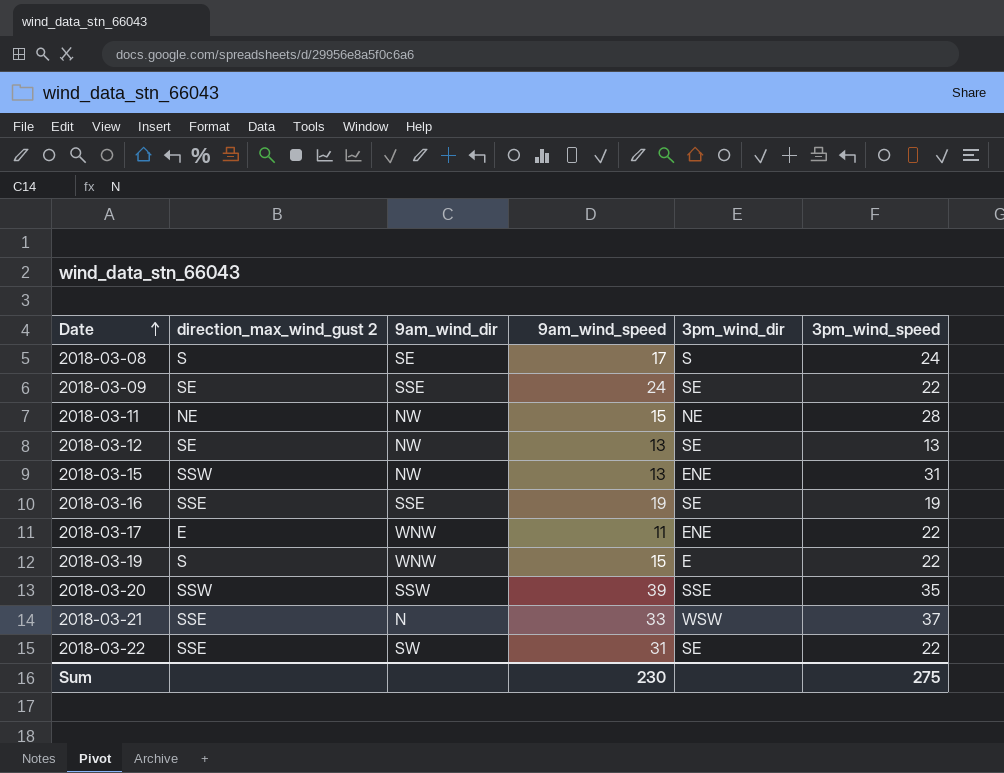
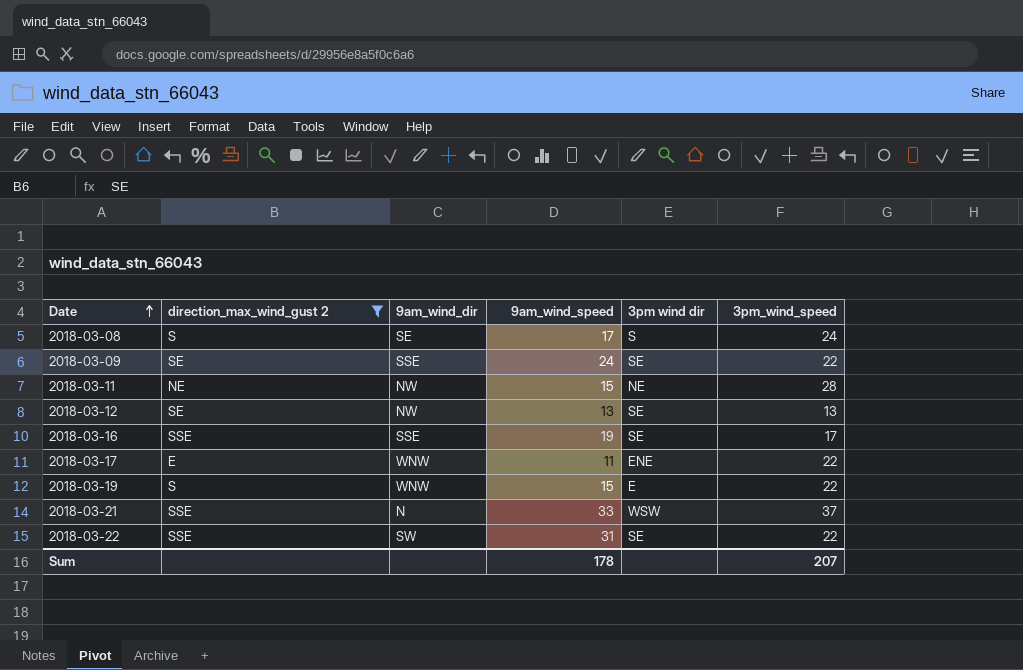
filter: none -> direction_max_wind_gust 2 != SSW
column name: 3pm_wind_dir -> 3pm wind dir
2018-03-16 | 3pm_wind_speed: 19 -> 17
Sum | 9am_wind_speed: 230 -> 178
Sum | 3pm_wind_speed: 275 -> 207

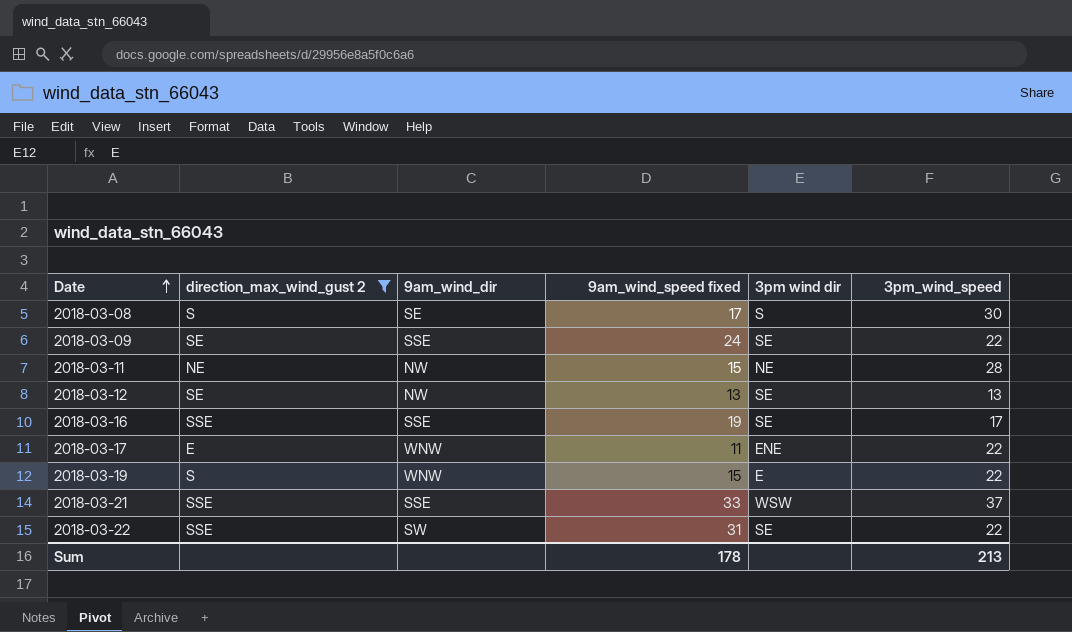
column name: 9am_wind_speed -> 9am_wind_speed fixed
2018-03-08 | 3pm_wind_speed: 24 -> 30
2018-03-21 | 9am_wind_dir: N -> SSE
Sum | 3pm_wind_speed: 207 -> 213

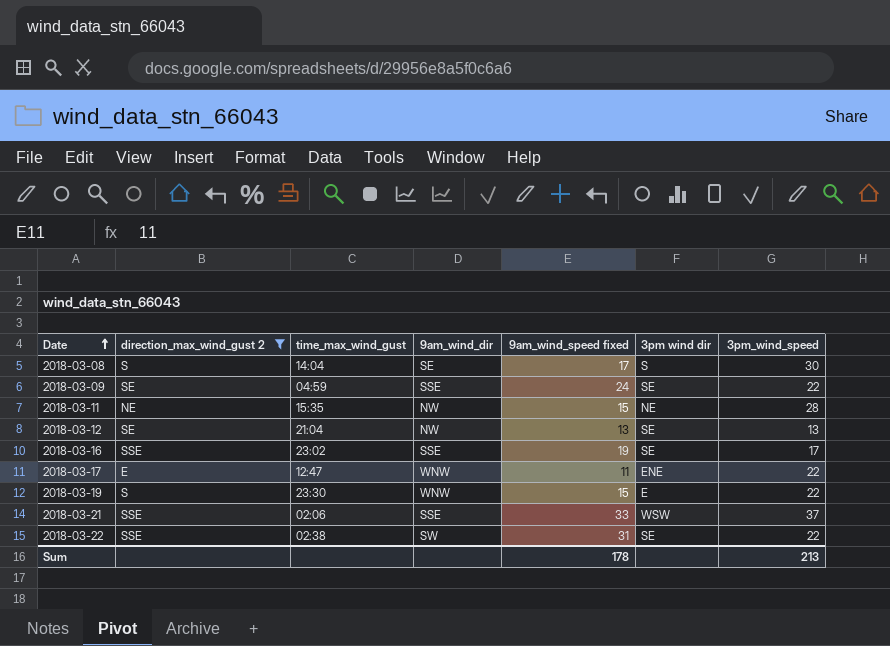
column time_max_wind_gust | position: none -> 3

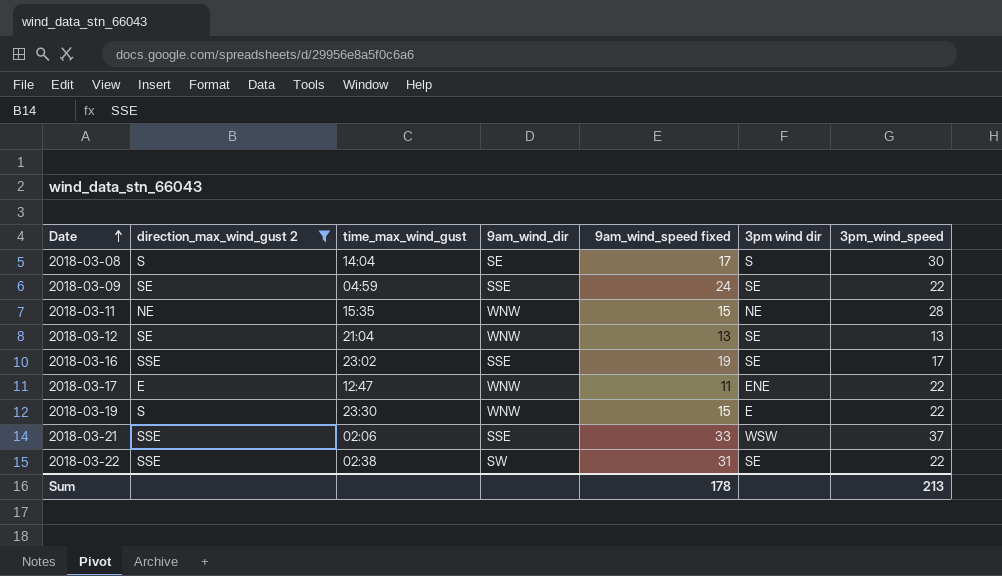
2018-03-11 | 9am_wind_dir: NW -> WNW
2018-03-12 | 9am_wind_dir: NW -> WNW

